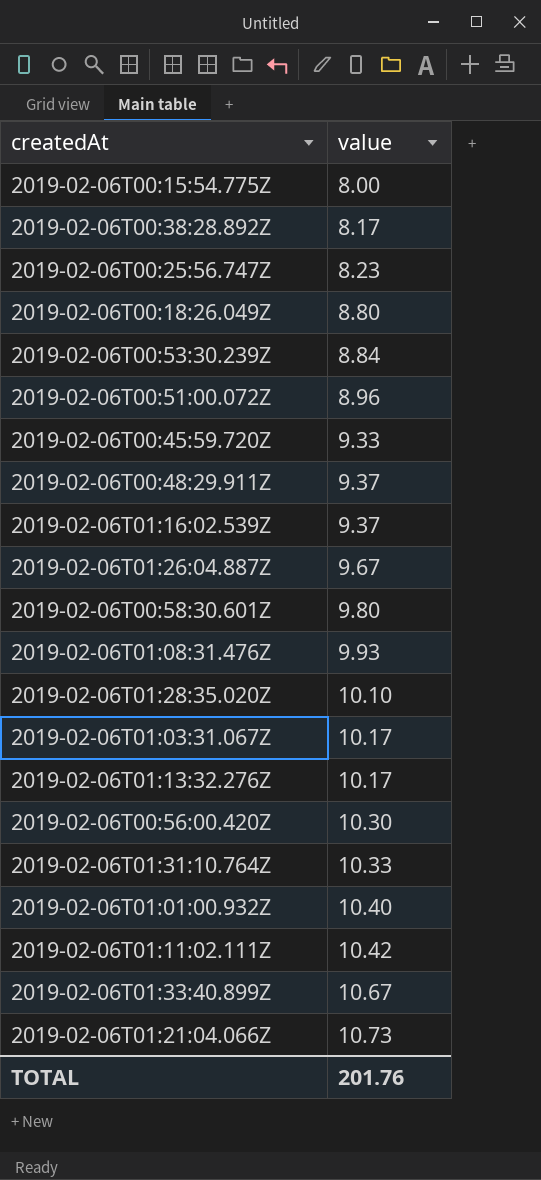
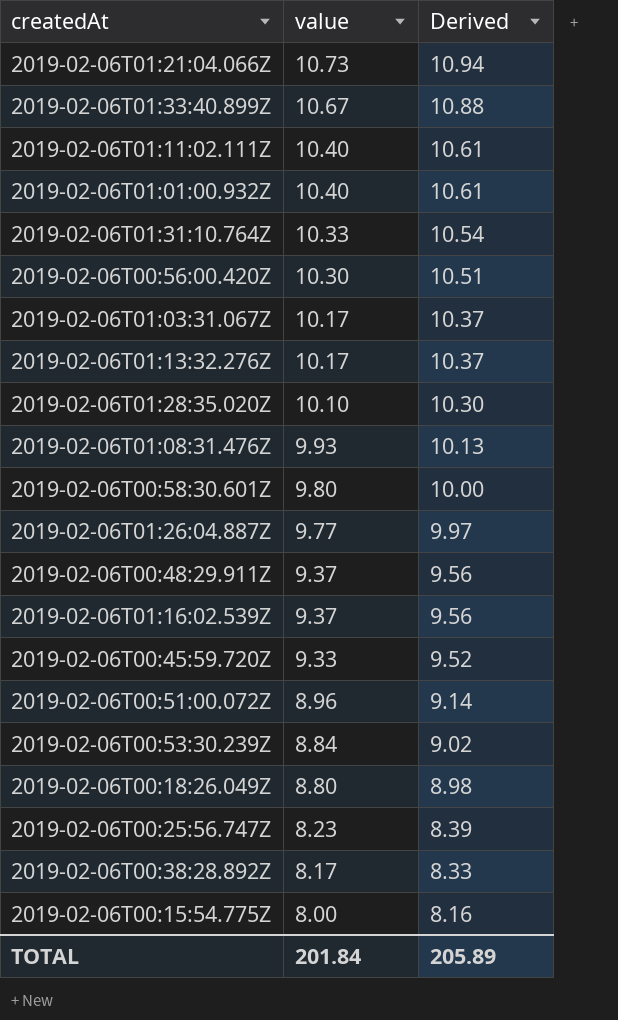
row order: value ascending -> value descending
column Derived | formula: none -> [value] * 1.02
2019-02-06T01:11:02.111Z | value: 10.42 -> 10.40
2019-02-06T01:26:04.887Z | value: 9.67 -> 9.77
TOTAL | value: 201.76 -> 201.84

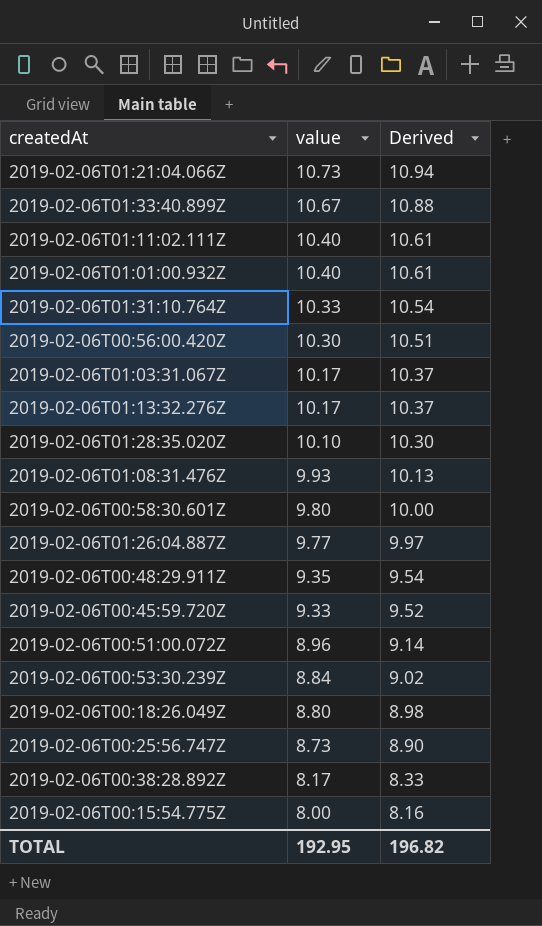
row 2019-02-06T01:16:02.539Z: 9.37 | 9.56 -> none
2019-02-06T00:48:29.911Z | value: 9.37 -> 9.35
2019-02-06T00:48:29.911Z | Derived: 9.56 -> 9.54
2019-02-06T00:25:56.747Z | value: 8.23 -> 8.73
2019-02-06T00:25:56.747Z | Derived: 8.39 -> 8.90
TOTAL | value: 201.84 -> 192.95
TOTAL | Derived: 205.89 -> 196.82

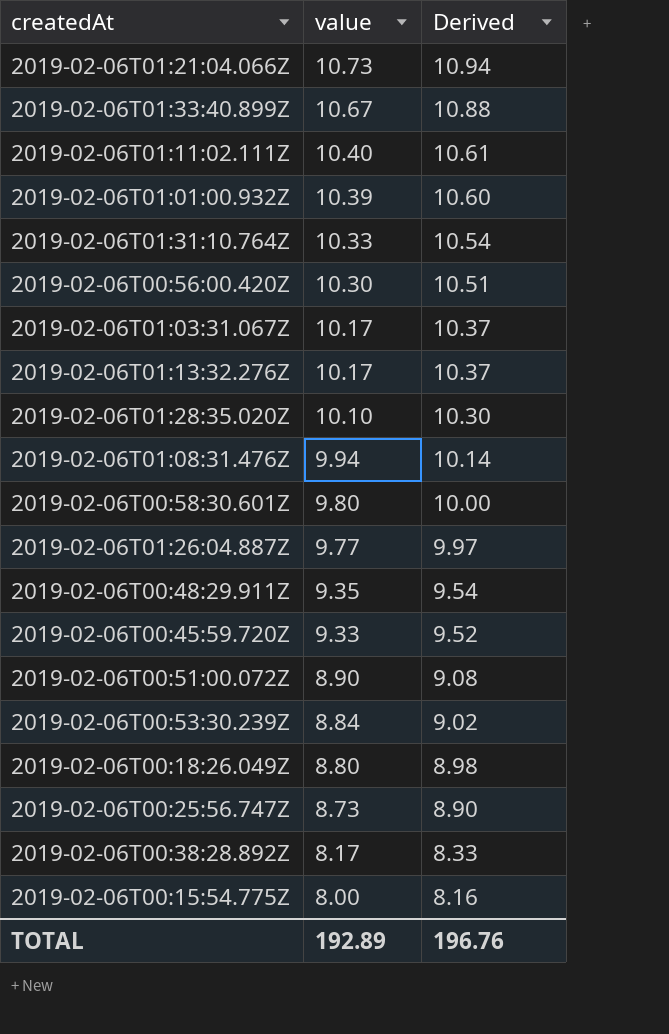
2019-02-06T01:01:00.932Z | value: 10.40 -> 10.39
2019-02-06T01:01:00.932Z | Derived: 10.61 -> 10.60
2019-02-06T01:08:31.476Z | value: 9.93 -> 9.94
2019-02-06T01:08:31.476Z | Derived: 10.13 -> 10.14
2019-02-06T00:51:00.072Z | value: 8.96 -> 8.90
2019-02-06T00:51:00.072Z | Derived: 9.14 -> 9.08
TOTAL | value: 192.95 -> 192.89
TOTAL | Derived: 196.82 -> 196.76

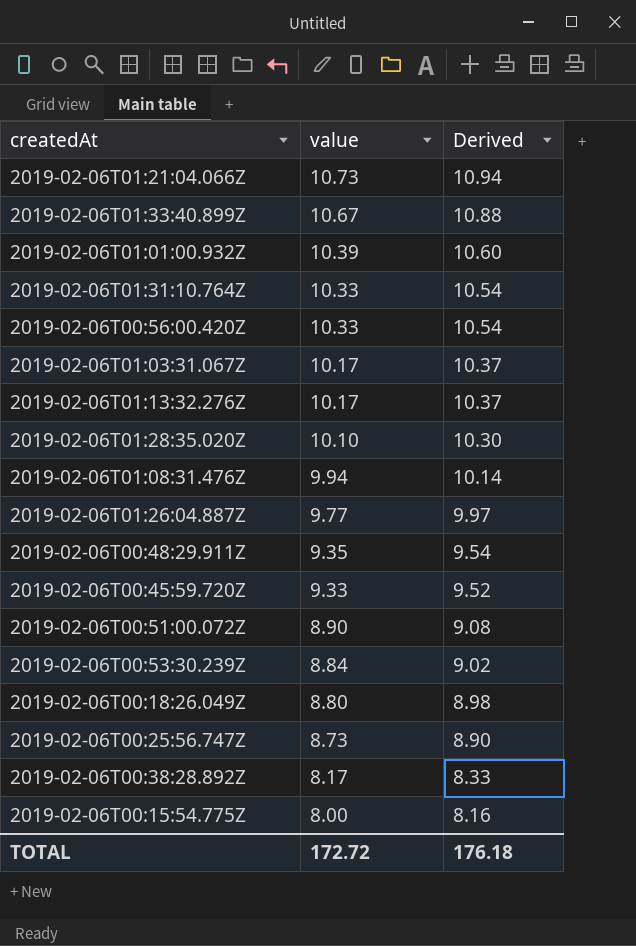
row 2019-02-06T01:11:02.111Z: 10.40 | 10.61 -> none
row 2019-02-06T00:58:30.601Z: 9.80 | 10.00 -> none
2019-02-06T00:56:00.420Z | value: 10.30 -> 10.33
2019-02-06T00:56:00.420Z | Derived: 10.51 -> 10.54
TOTAL | value: 192.89 -> 172.72
TOTAL | Derived: 196.76 -> 176.18

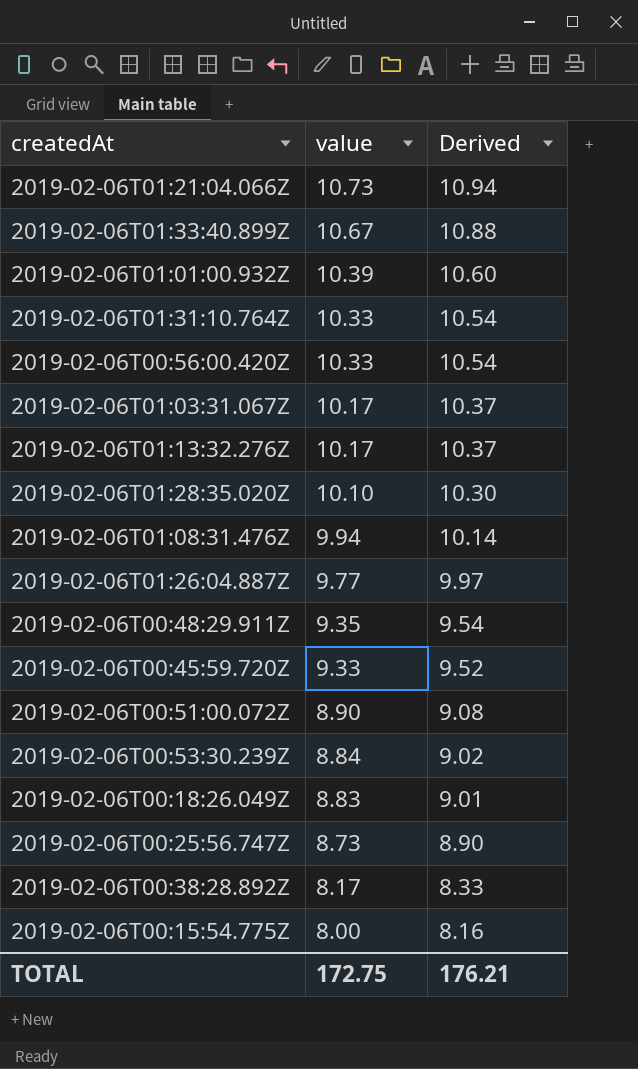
2019-02-06T00:18:26.049Z | value: 8.80 -> 8.83
2019-02-06T00:18:26.049Z | Derived: 8.98 -> 9.01
TOTAL | value: 172.72 -> 172.75
TOTAL | Derived: 176.18 -> 176.21

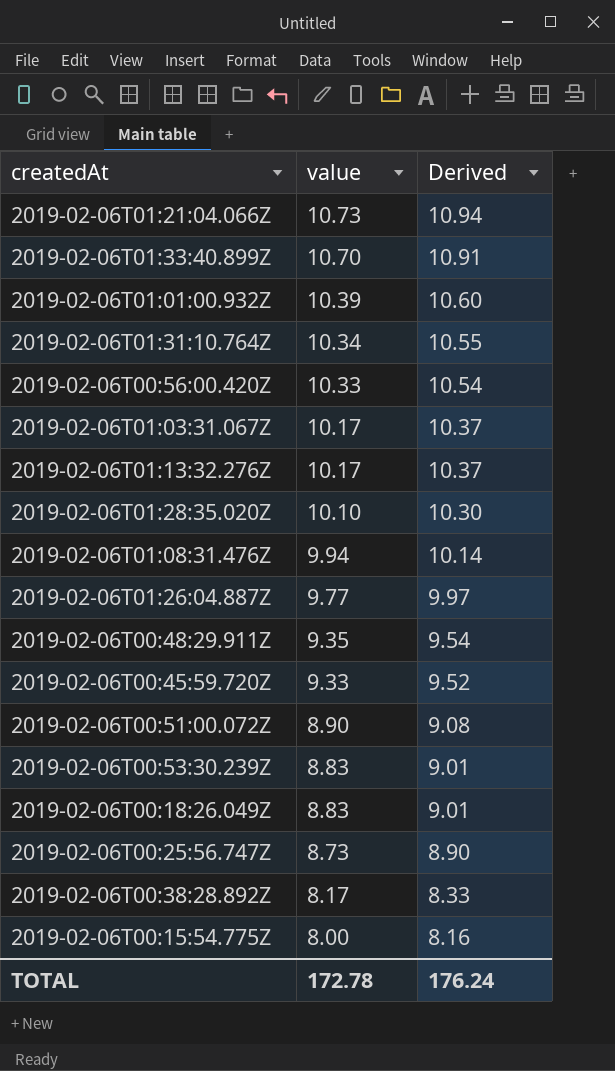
2019-02-06T01:33:40.899Z | value: 10.67 -> 10.70
2019-02-06T01:33:40.899Z | Derived: 10.88 -> 10.91
2019-02-06T01:31:10.764Z | value: 10.33 -> 10.34
2019-02-06T01:31:10.764Z | Derived: 10.54 -> 10.55
2019-02-06T00:53:30.239Z | value: 8.84 -> 8.83
2019-02-06T00:53:30.239Z | Derived: 9.02 -> 9.01
TOTAL | value: 172.75 -> 172.78
TOTAL | Derived: 176.21 -> 176.24

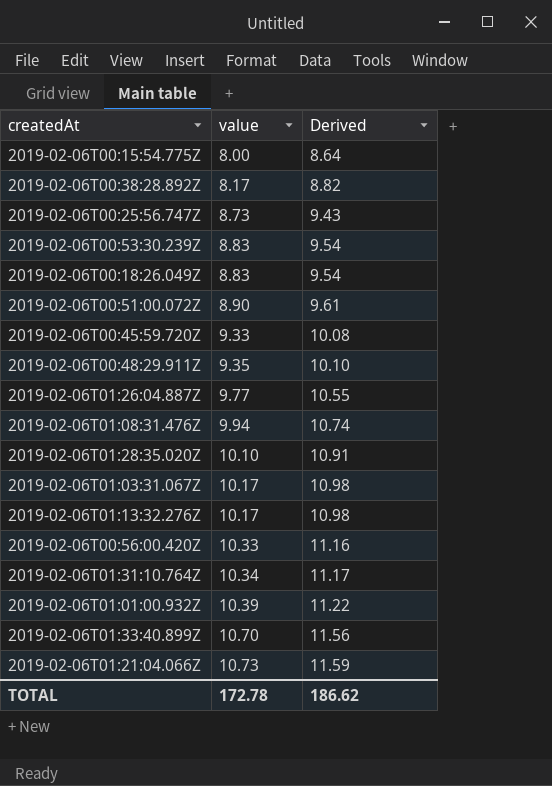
row order: value descending -> value ascending
column Derived | formula: [value] * 1.02 -> [value] * 1.08
TOTAL | Derived: 176.24 -> 186.62

